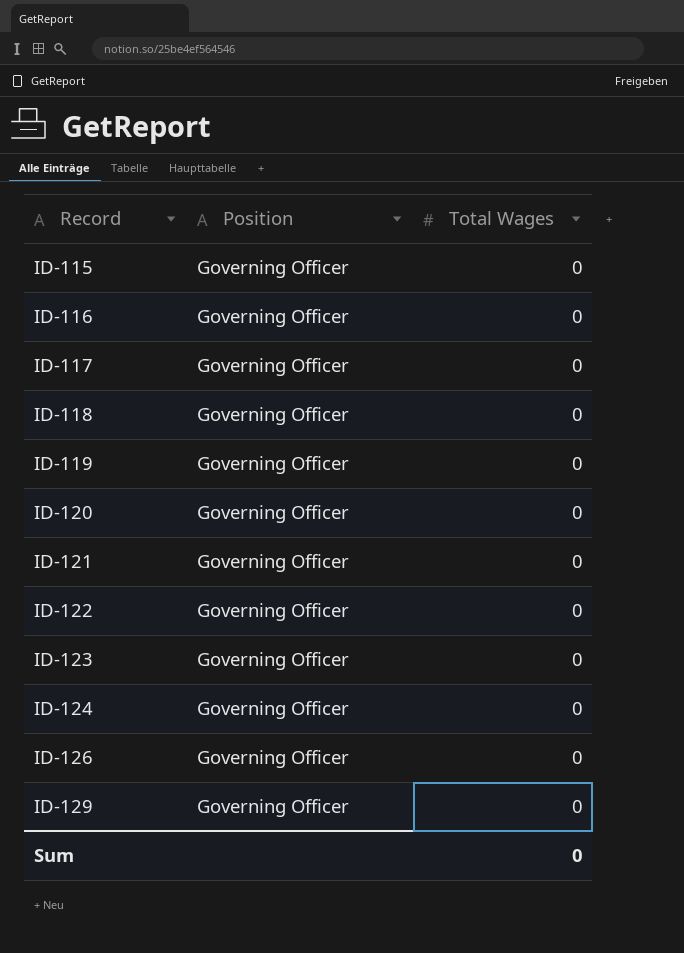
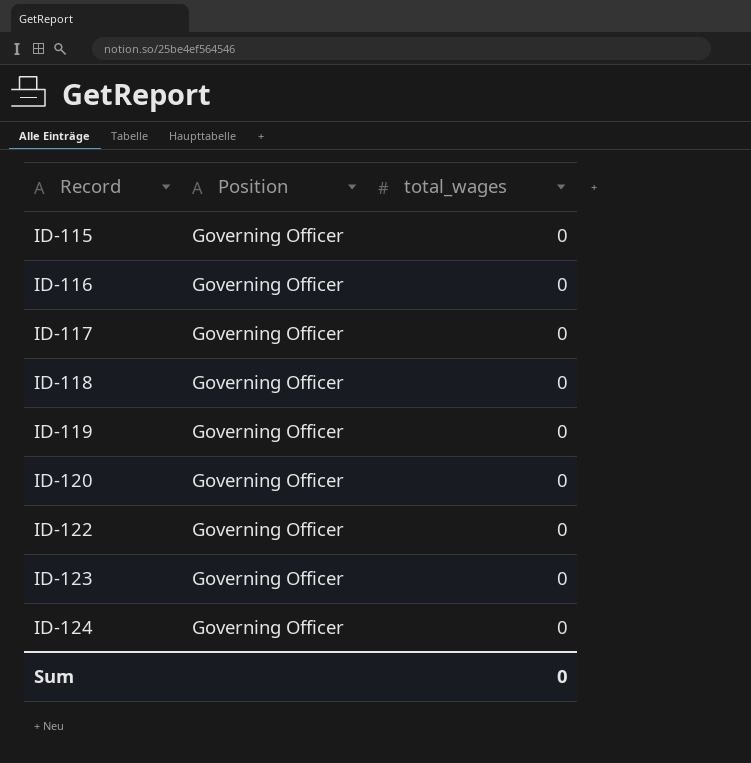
column name: Total Wages -> total_wages
row ID-121: Governing Officer | 0 -> none
row ID-126: Governing Officer | 0 -> none
row ID-129: Governing Officer | 0 -> none

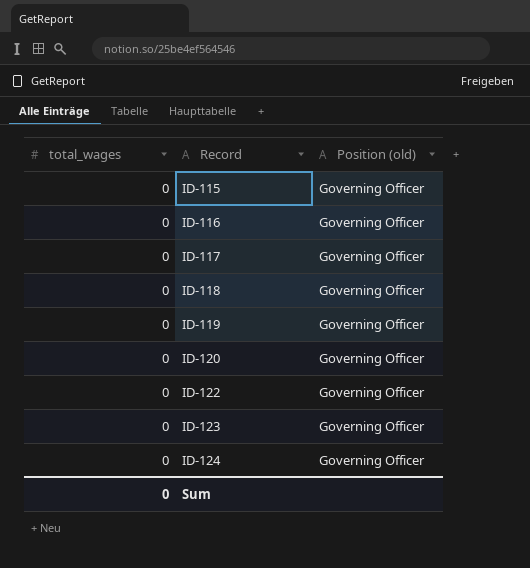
column total_wages | position: 3 -> 1
column name: Position -> Position (old)

